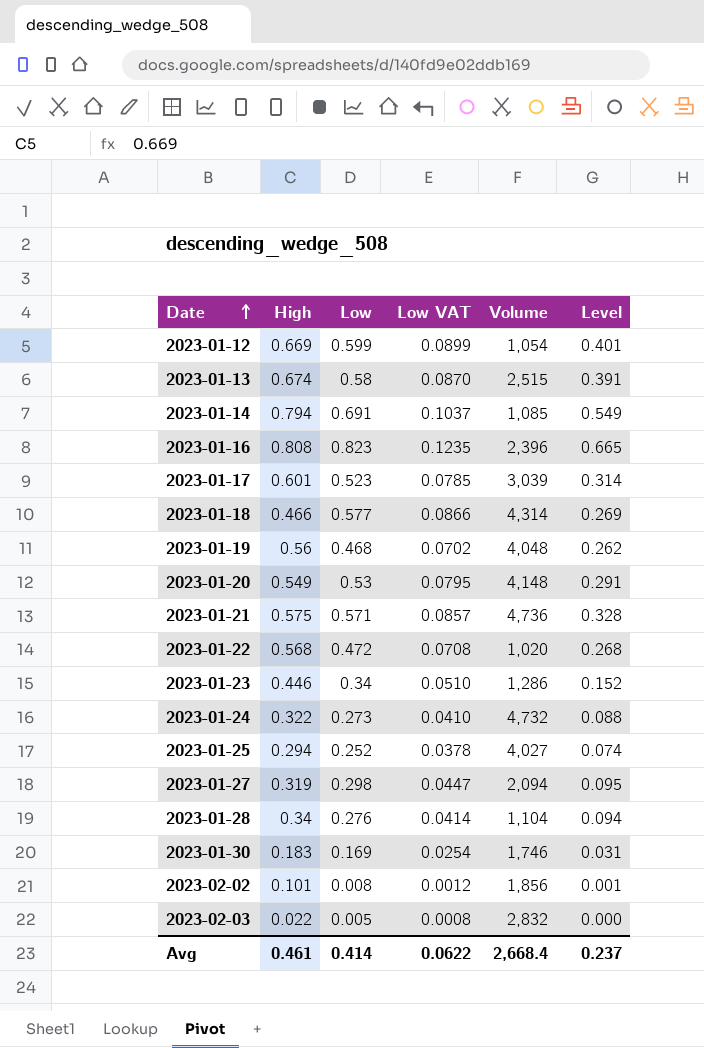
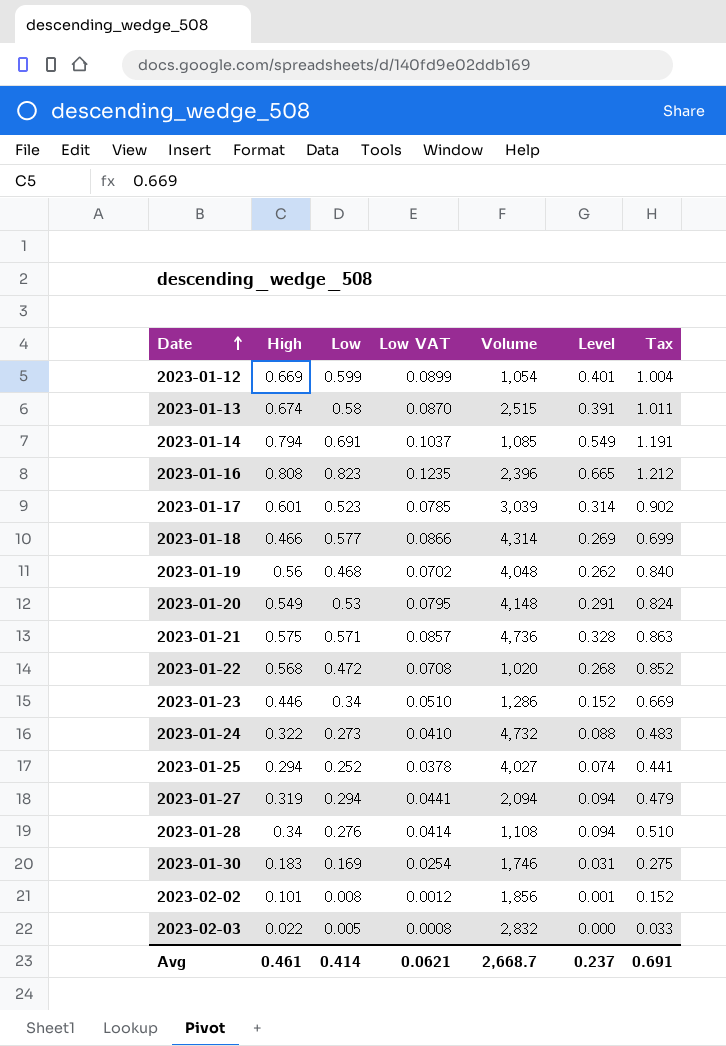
column Tax | formula: none -> [High] * 1.5
2023-01-27 | Low: 0.298 -> 0.294
2023-01-27 | Low VAT: 0.0447 -> 0.0441
2023-01-27 | Level: 0.095 -> 0.094
2023-01-28 | Volume: 1,104 -> 1,108
Avg | Low VAT: 0.0622 -> 0.0621
Avg | Volume: 2,668.4 -> 2,668.7

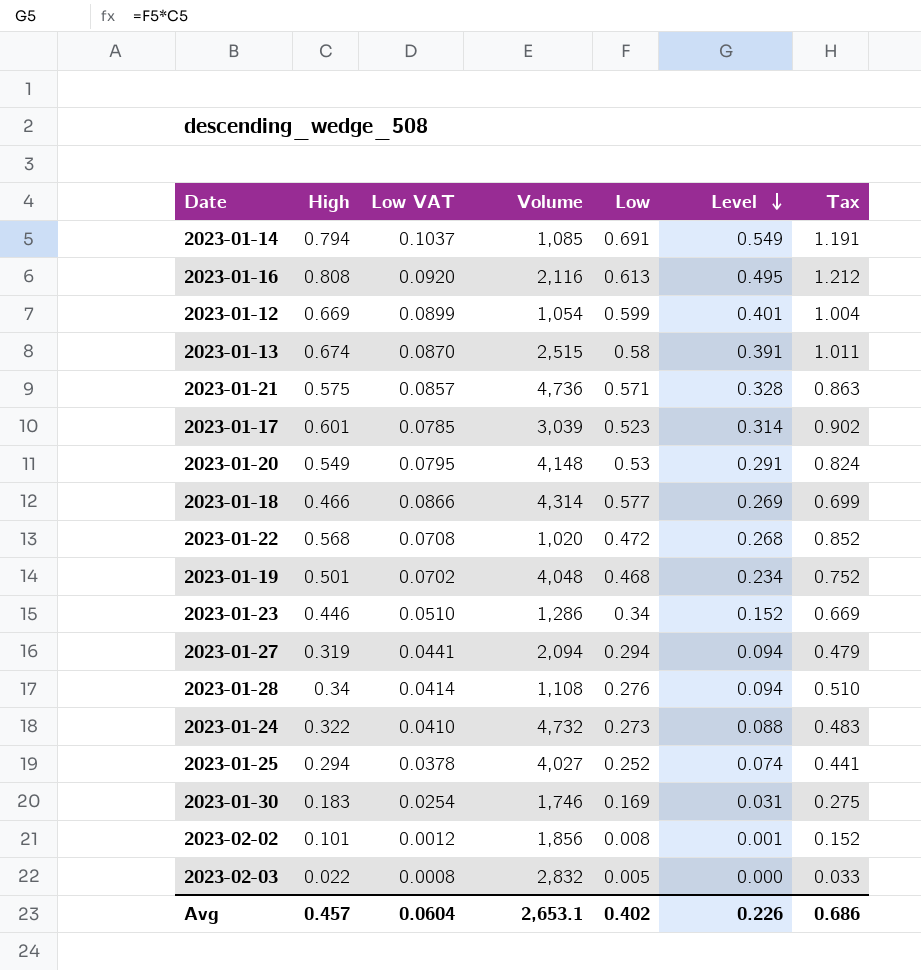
row order: Date ascending -> Level descending
column Low | position: 3 -> 5
2023-01-16 | Low VAT: 0.1235 -> 0.0920
2023-01-16 | Volume: 2,396 -> 2,116
2023-01-16 | Low: 0.823 -> 0.613
2023-01-16 | Level: 0.665 -> 0.495
2023-01-19 | High: 0.56 -> 0.501
2023-01-19 | Level: 0.262 -> 0.234
2023-01-19 | Tax: 0.840 -> 0.752
Avg | High: 0.461 -> 0.457
Avg | Low VAT: 0.0621 -> 0.0604
Avg | Volume: 2,668.7 -> 2,653.1
Avg | Low: 0.414 -> 0.402
Avg | Level: 0.237 -> 0.226
Avg | Tax: 0.691 -> 0.686

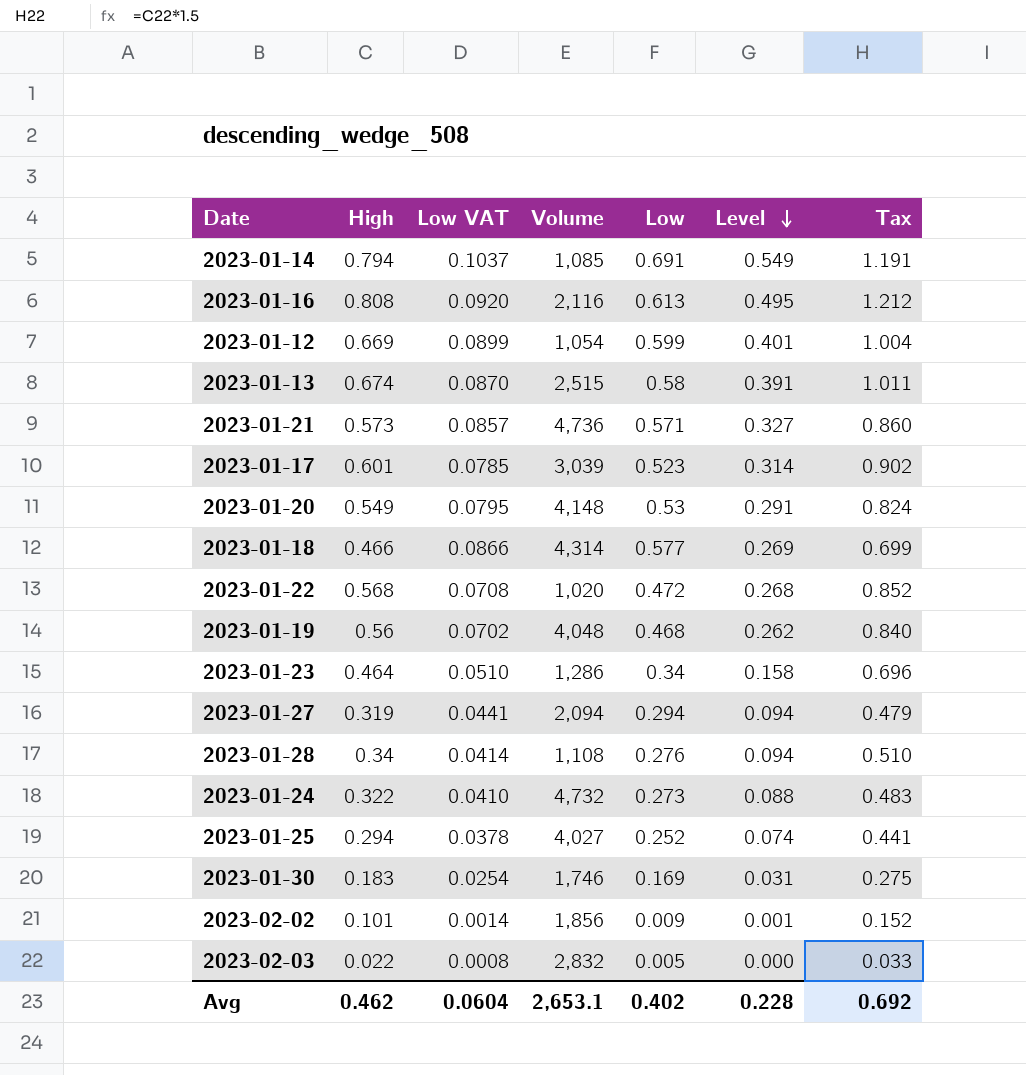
2023-01-21 | High: 0.575 -> 0.573
2023-01-21 | Level: 0.328 -> 0.327
2023-01-21 | Tax: 0.863 -> 0.860
2023-01-19 | High: 0.501 -> 0.56
2023-01-19 | Level: 0.234 -> 0.262
2023-01-19 | Tax: 0.752 -> 0.840
2023-01-23 | High: 0.446 -> 0.464
2023-01-23 | Level: 0.152 -> 0.158
2023-01-23 | Tax: 0.669 -> 0.696
2023-02-02 | Low VAT: 0.0012 -> 0.0014
2023-02-02 | Low: 0.008 -> 0.009
Avg | High: 0.457 -> 0.462
Avg | Level: 0.226 -> 0.228
Avg | Tax: 0.686 -> 0.692

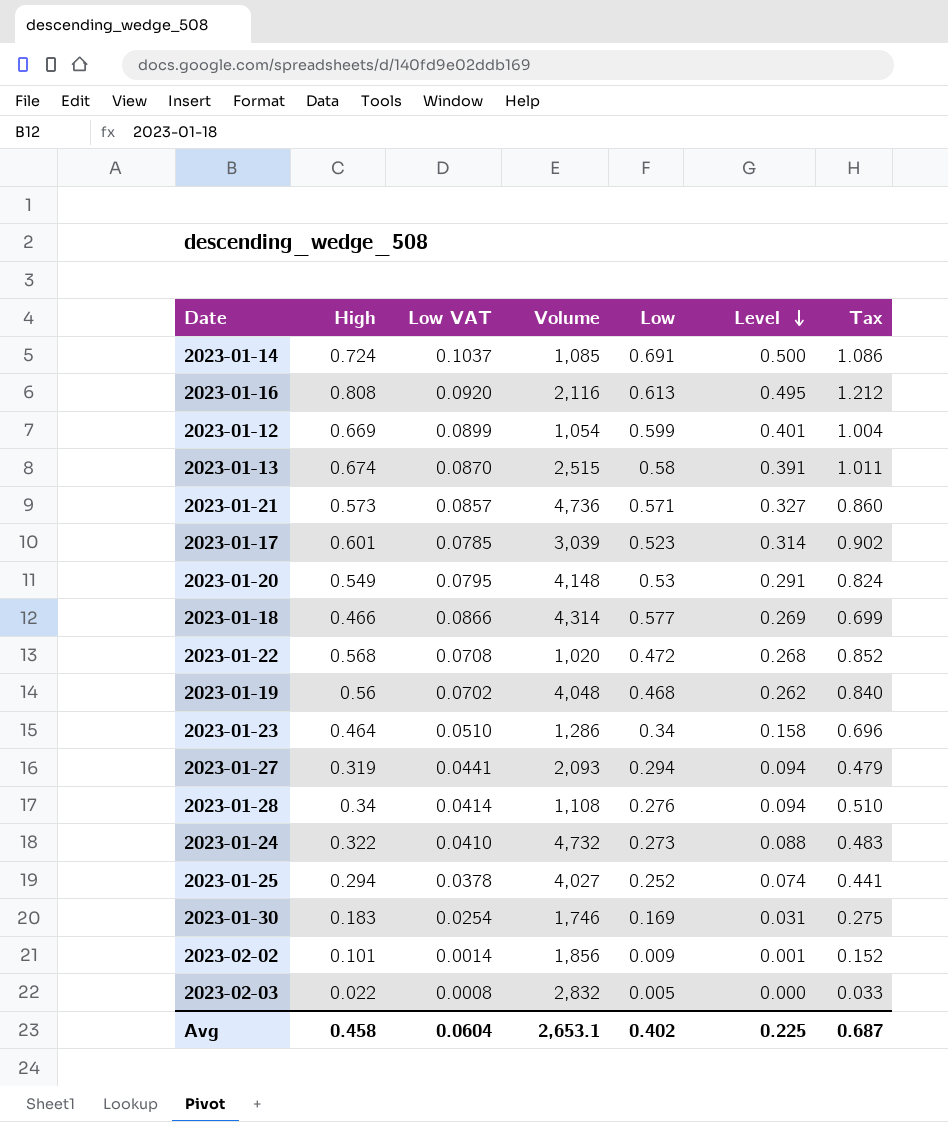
2023-01-14 | High: 0.794 -> 0.724
2023-01-14 | Level: 0.549 -> 0.500
2023-01-14 | Tax: 1.191 -> 1.086
2023-01-27 | Volume: 2,094 -> 2,093
Avg | High: 0.462 -> 0.458
Avg | Level: 0.228 -> 0.225
Avg | Tax: 0.692 -> 0.687

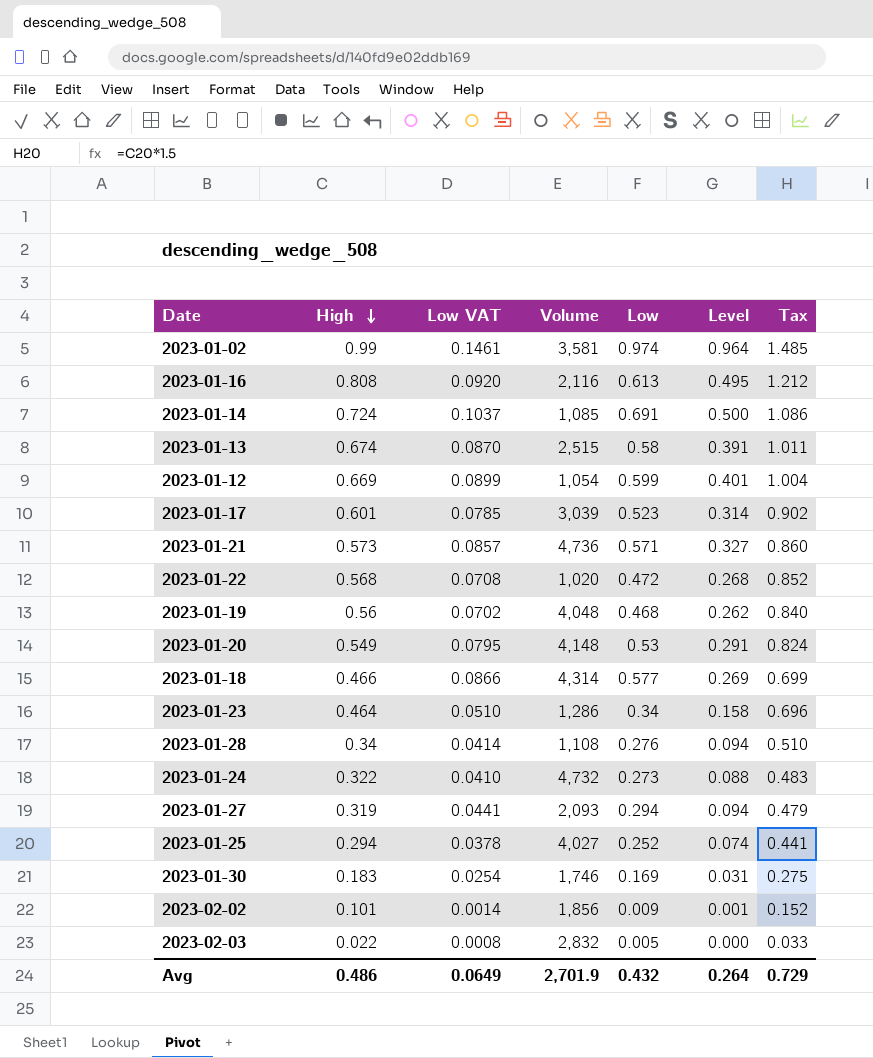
row order: Level descending -> High descending
row 2023-01-02: none -> 0.99 | 0.1461 | 3,581 | 0.974 | 0.964 | 1.485
Avg | High: 0.458 -> 0.486
Avg | Low VAT: 0.0604 -> 0.0649
Avg | Volume: 2,653.1 -> 2,701.9
Avg | Low: 0.402 -> 0.432
Avg | Level: 0.225 -> 0.264
Avg | Tax: 0.687 -> 0.729

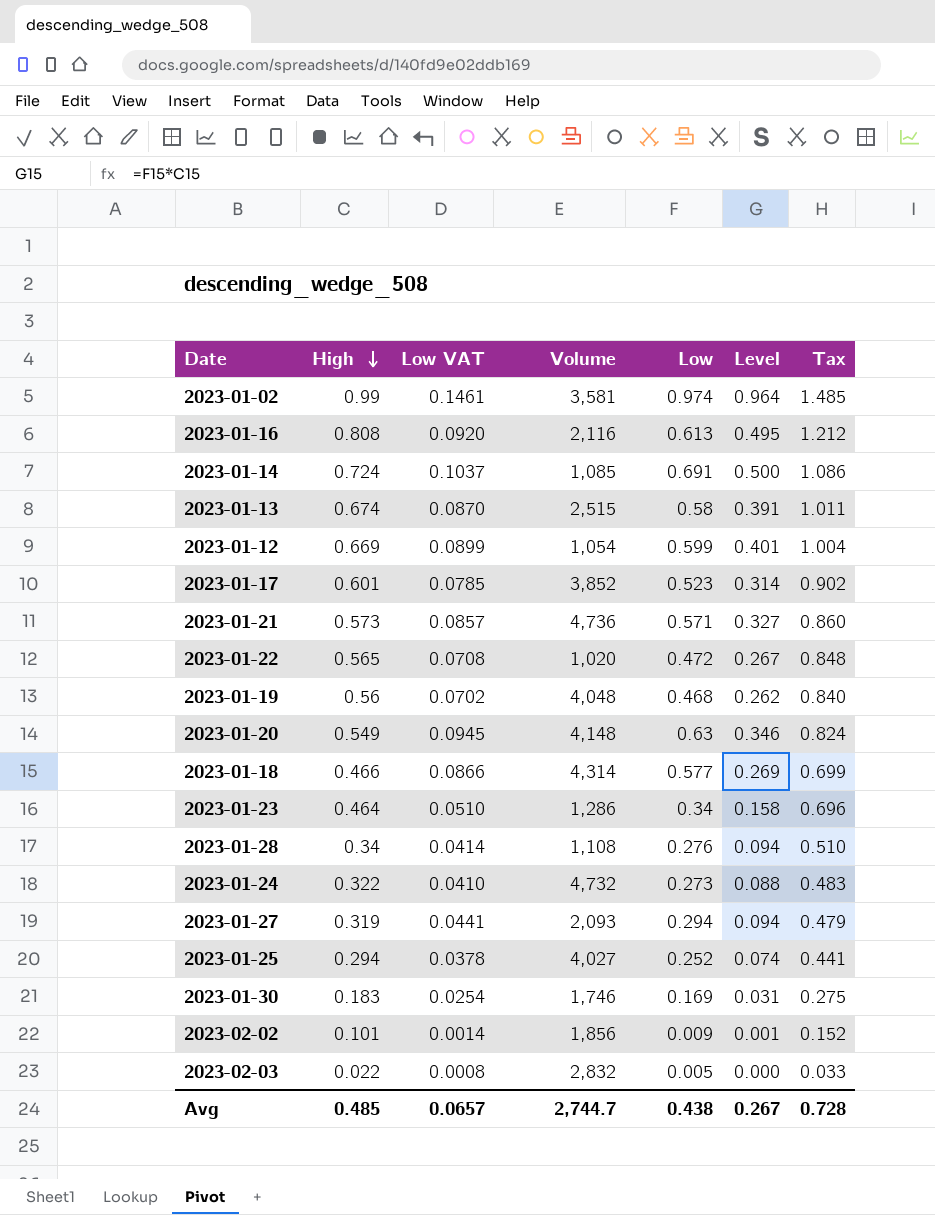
2023-01-17 | Volume: 3,039 -> 3,852
2023-01-22 | High: 0.568 -> 0.565
2023-01-22 | Level: 0.268 -> 0.267
2023-01-22 | Tax: 0.852 -> 0.848
2023-01-20 | Low VAT: 0.0795 -> 0.0945
2023-01-20 | Low: 0.53 -> 0.63
2023-01-20 | Level: 0.291 -> 0.346
Avg | High: 0.486 -> 0.485
Avg | Low VAT: 0.0649 -> 0.0657
Avg | Volume: 2,701.9 -> 2,744.7
Avg | Low: 0.432 -> 0.438
Avg | Level: 0.264 -> 0.267
Avg | Tax: 0.729 -> 0.728

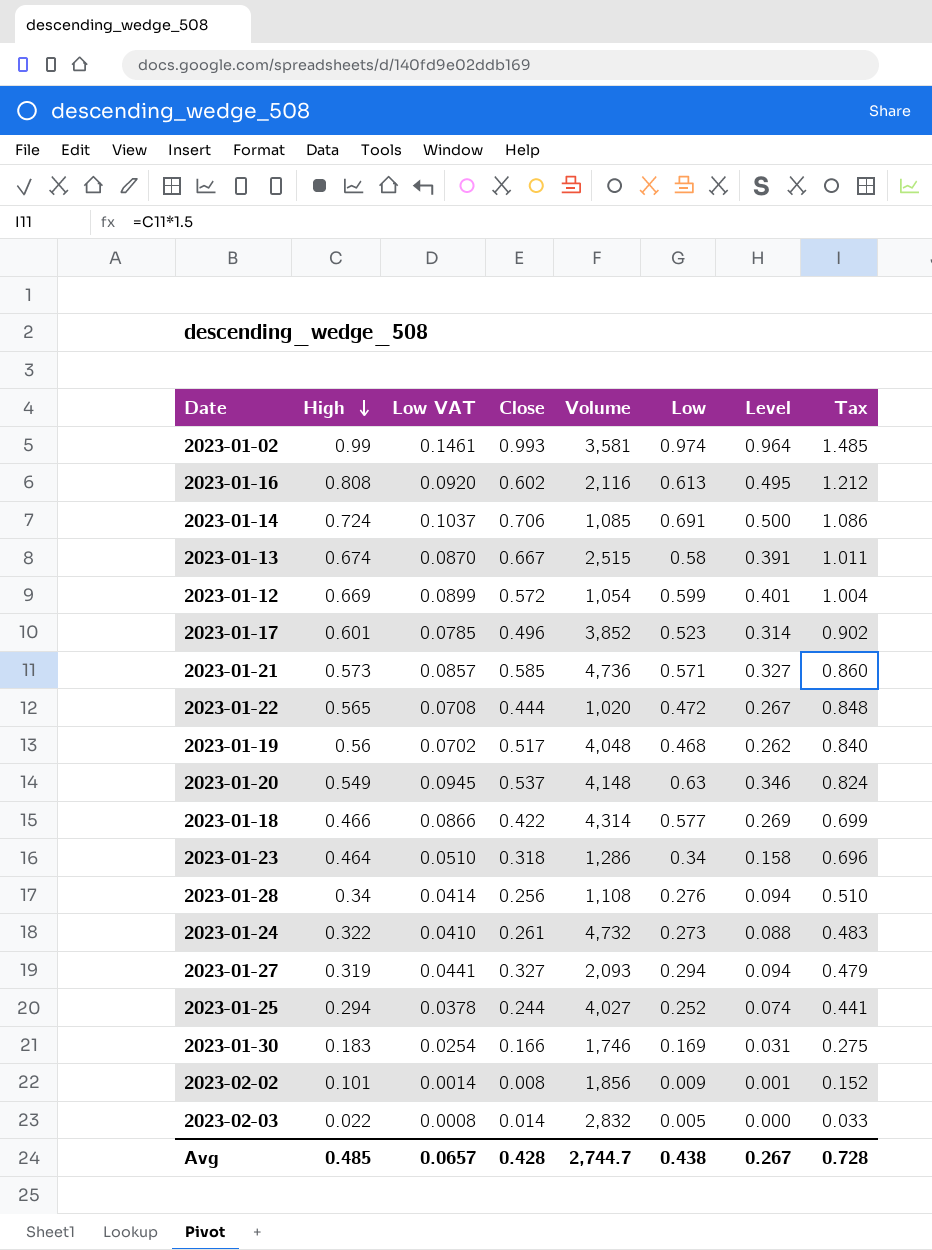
column Close | position: none -> 4

